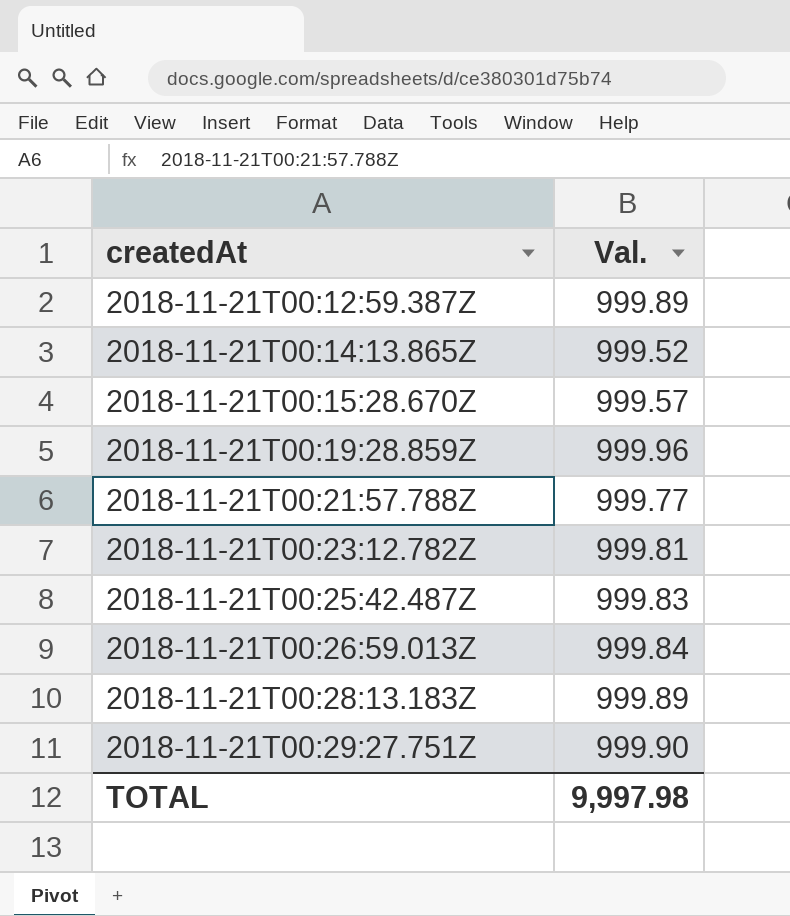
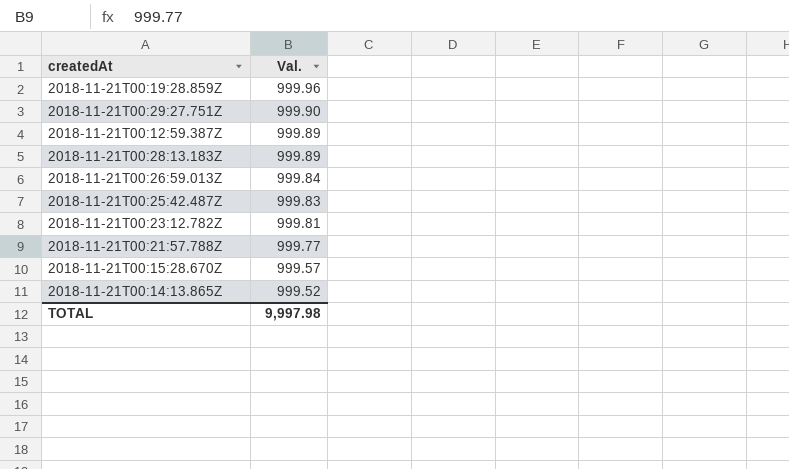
row order: createdAt ascending -> Val. descending

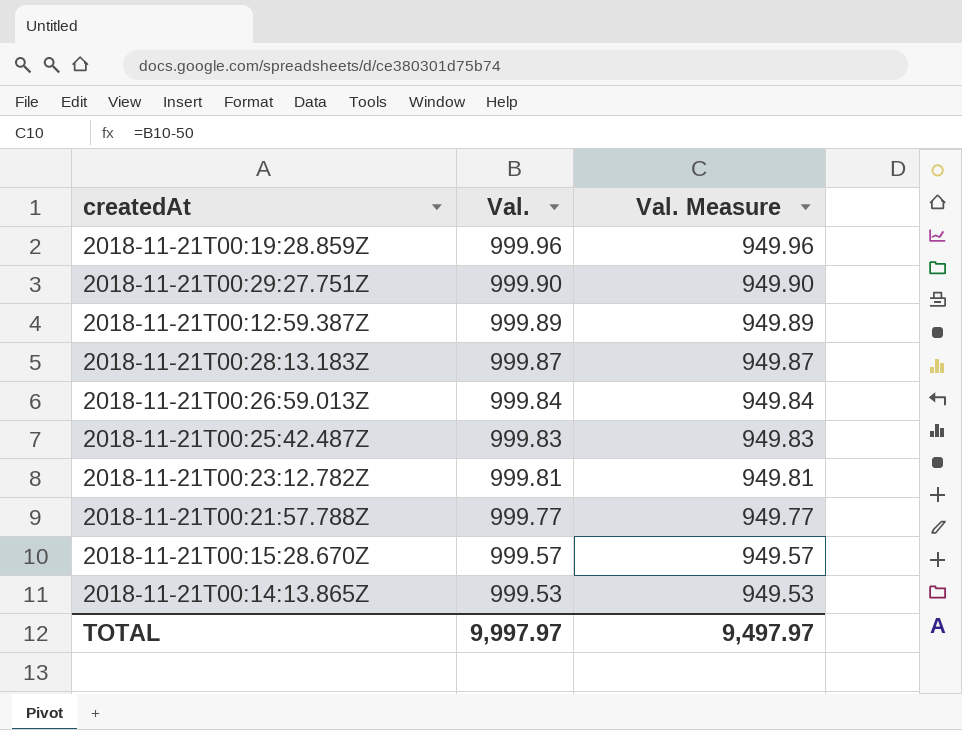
column Val. Measure | formula: none -> [Val.] - 50
2018-11-21T00:28:13.183Z | Val.: 999.89 -> 999.87
2018-11-21T00:14:13.865Z | Val.: 999.52 -> 999.53
TOTAL | Val.: 9,997.98 -> 9,997.97

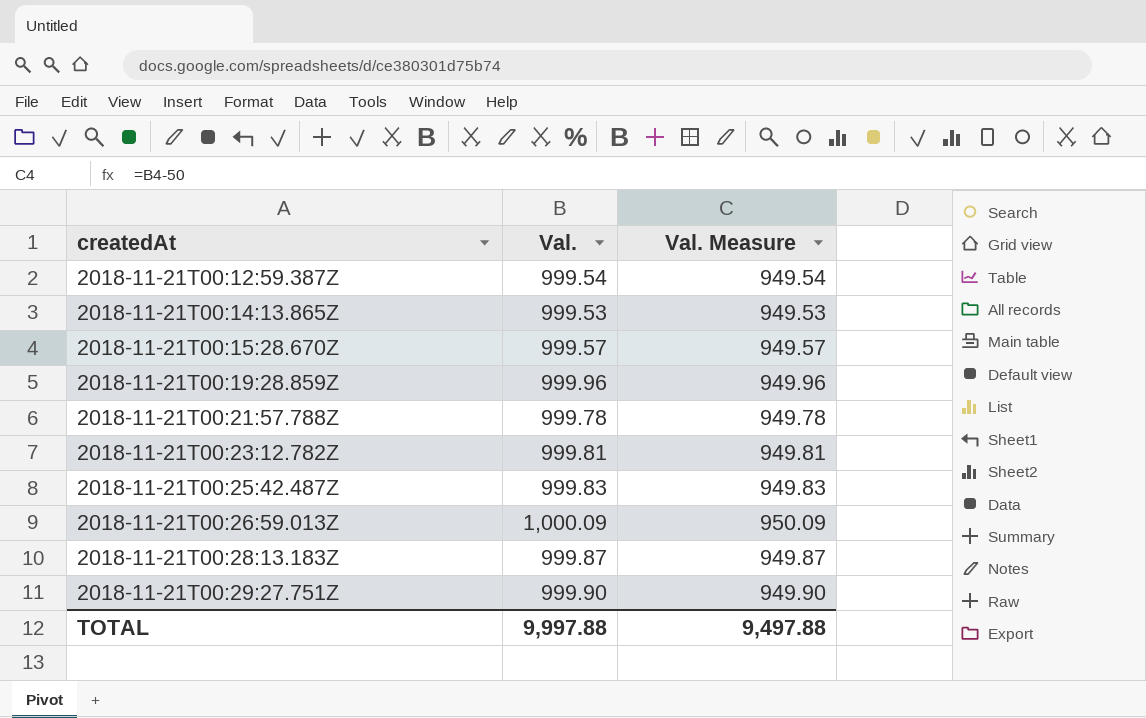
row order: Val. descending -> createdAt ascending
2018-11-21T00:12:59.387Z | Val.: 999.89 -> 999.54
2018-11-21T00:12:59.387Z | Val. Measure: 949.89 -> 949.54
2018-11-21T00:21:57.788Z | Val.: 999.77 -> 999.78
2018-11-21T00:21:57.788Z | Val. Measure: 949.77 -> 949.78
2018-11-21T00:26:59.013Z | Val.: 999.84 -> 1,000.09
2018-11-21T00:26:59.013Z | Val. Measure: 949.84 -> 950.09
TOTAL | Val.: 9,997.97 -> 9,997.88
TOTAL | Val. Measure: 9,497.97 -> 9,497.88

